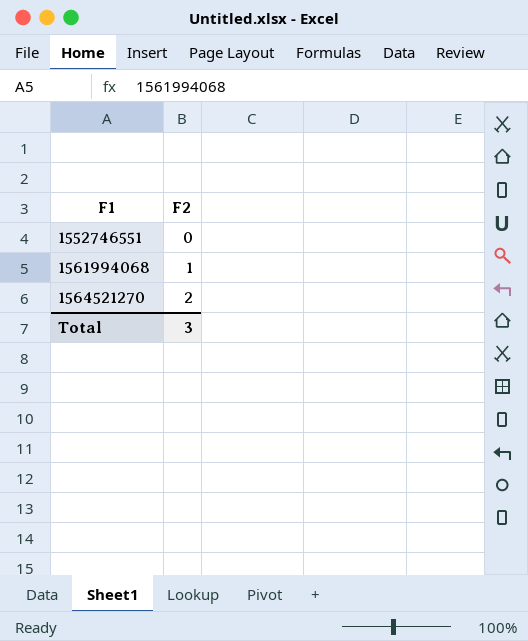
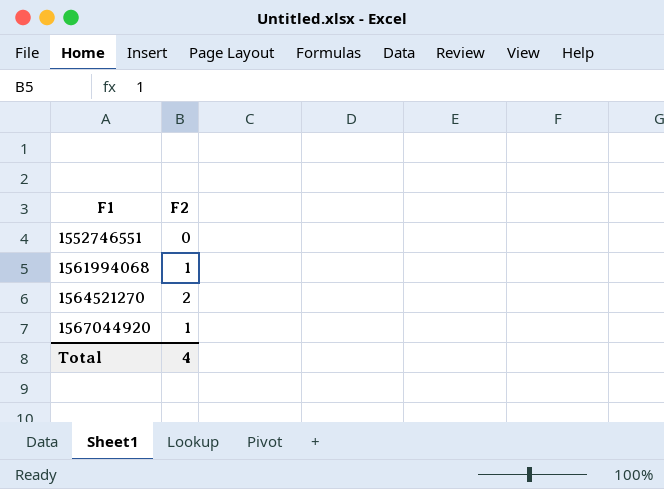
row 1567044920: none -> 1
Total | F2: 3 -> 4

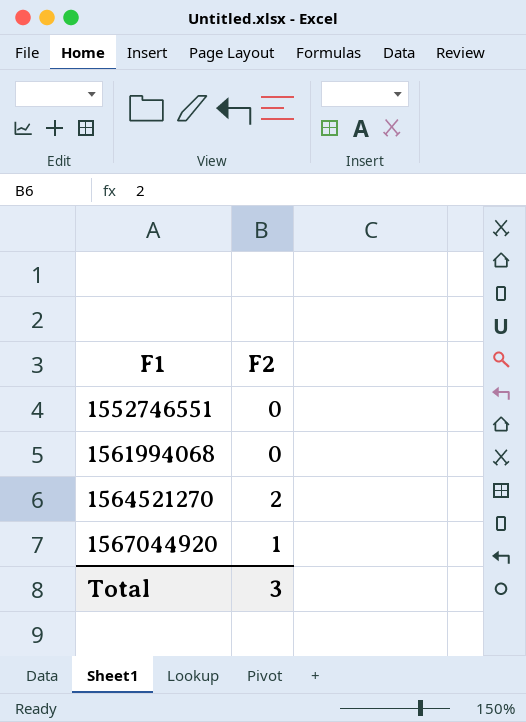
1561994068 | F2: 1 -> 0
Total | F2: 4 -> 3

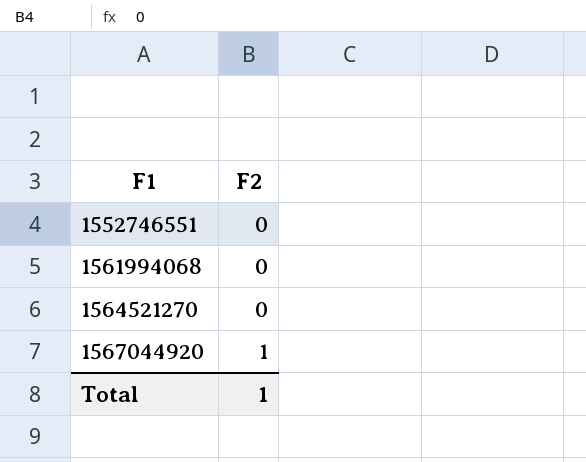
1564521270 | F2: 2 -> 0
Total | F2: 3 -> 1

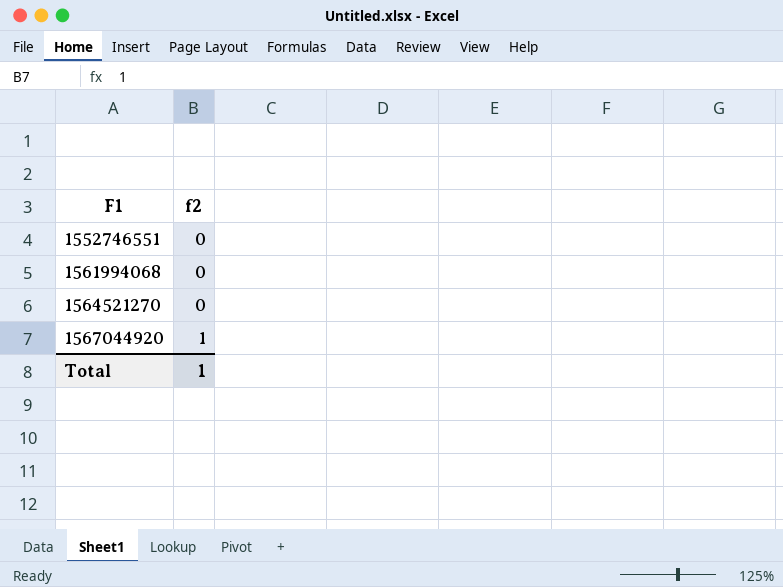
column name: F2 -> f2

